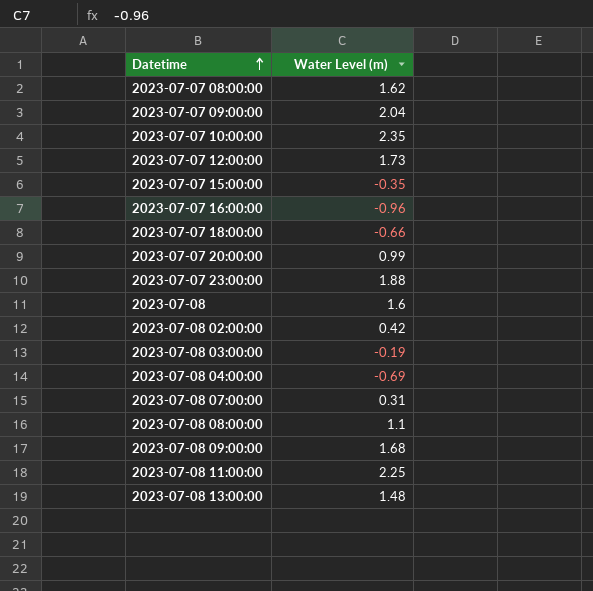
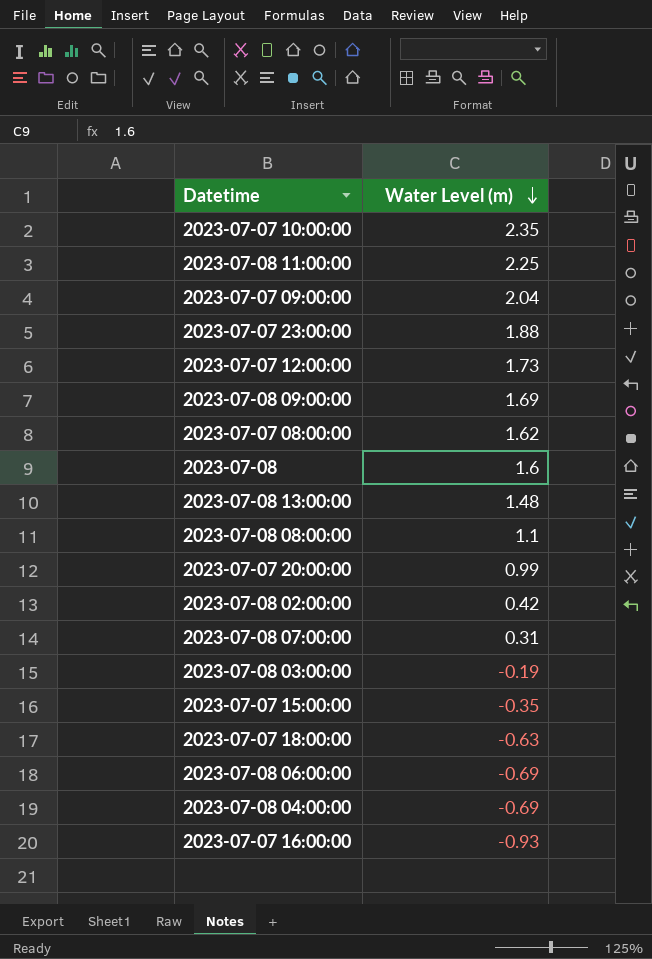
row order: Datetime ascending -> Water Level (m) descending
2023-07-08 09:00:00 | Water Level (m): 1.68 -> 1.69
2023-07-07 18:00:00 | Water Level (m): -0.66 -> -0.63
row 2023-07-08 06:00:00: none -> -0.69
2023-07-07 16:00:00 | Water Level (m): -0.96 -> -0.93

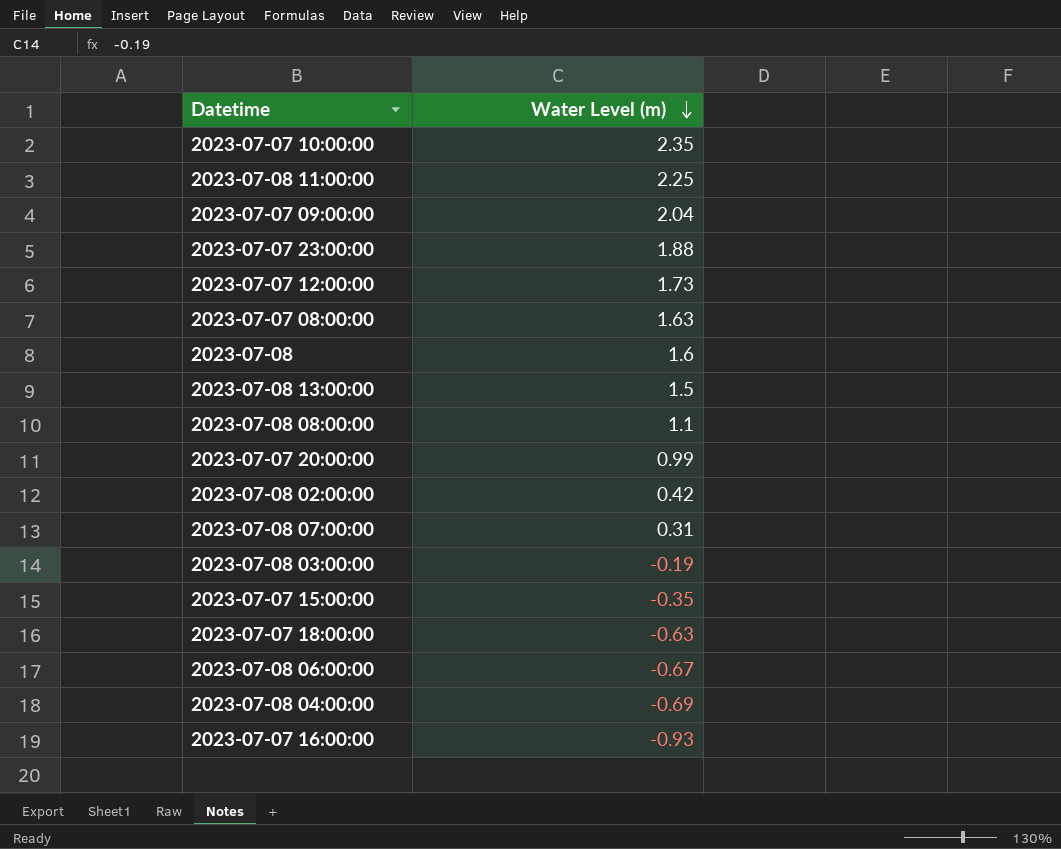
row 2023-07-08 09:00:00: 1.69 -> none
2023-07-07 08:00:00 | Water Level (m): 1.62 -> 1.63
2023-07-08 13:00:00 | Water Level (m): 1.48 -> 1.5
2023-07-08 06:00:00 | Water Level (m): -0.69 -> -0.67

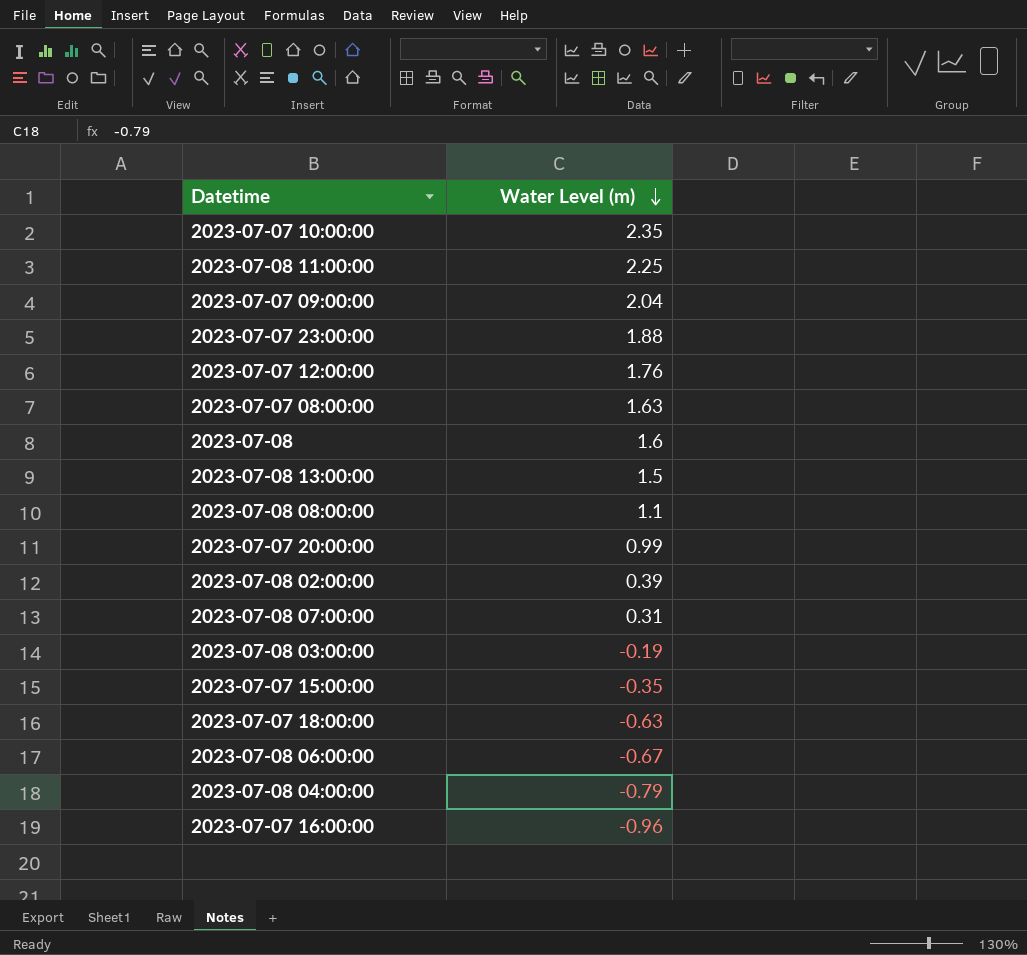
2023-07-07 12:00:00 | Water Level (m): 1.73 -> 1.76
2023-07-08 02:00:00 | Water Level (m): 0.42 -> 0.39
2023-07-08 04:00:00 | Water Level (m): -0.69 -> -0.79
2023-07-07 16:00:00 | Water Level (m): -0.93 -> -0.96

